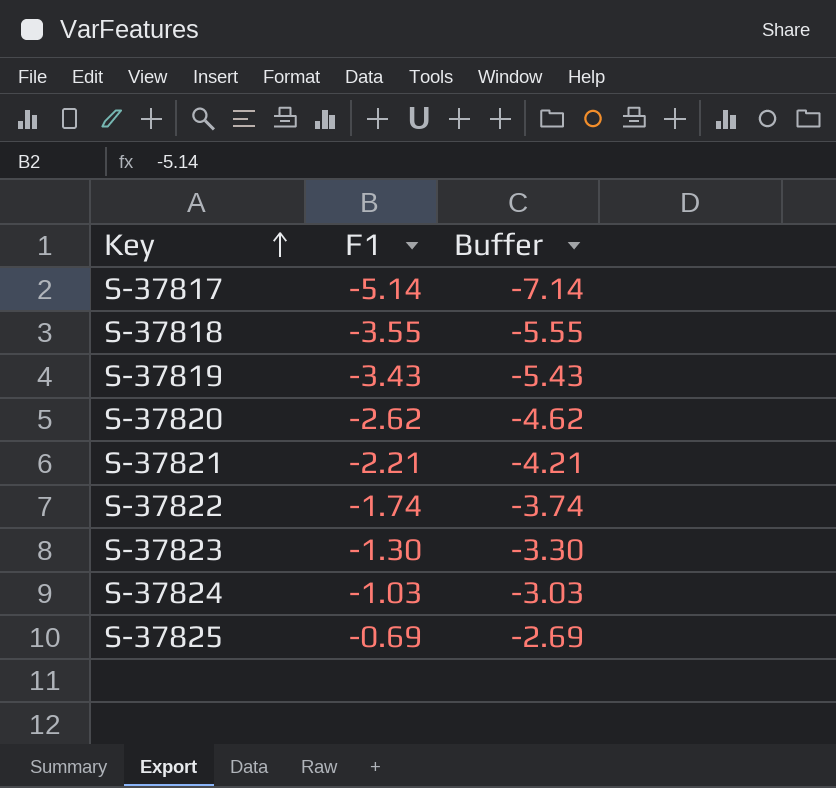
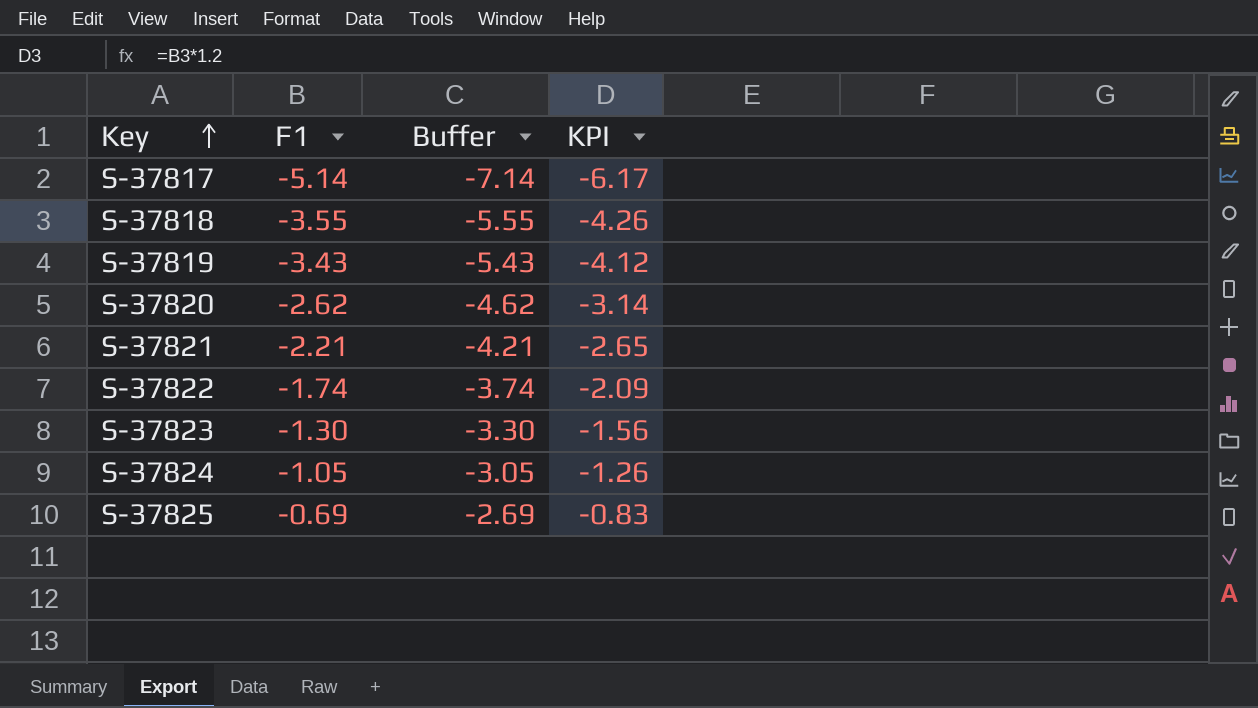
column KPI | formula: none -> [F1] * 1.2
S-37824 | F1: -1.03 -> -1.05
S-37824 | Buffer: -3.03 -> -3.05

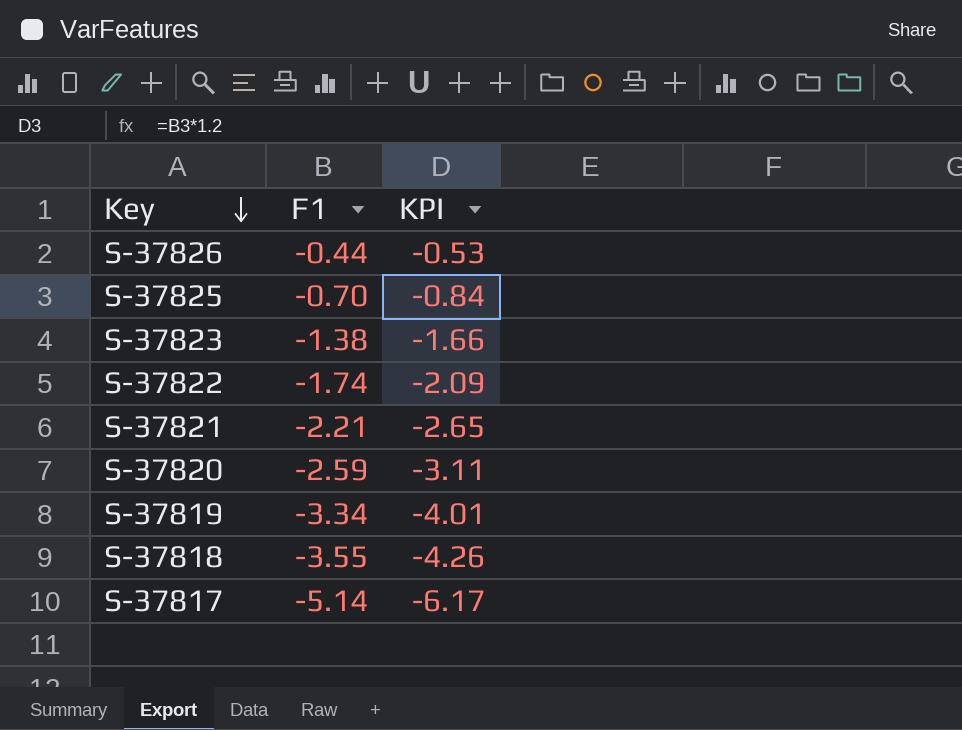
row order: Key ascending -> Key descending
column Buffer | formula: [F1] - 2 -> none
row S-37824: -1.05 | -3.05 | -1.26 -> none
row S-37826: none -> -0.44 | -0.53
S-37825 | F1: -0.69 -> -0.70
S-37825 | KPI: -0.83 -> -0.84
S-37823 | F1: -1.30 -> -1.38
S-37823 | KPI: -1.56 -> -1.66
S-37820 | F1: -2.62 -> -2.59
S-37820 | KPI: -3.14 -> -3.11
S-37819 | F1: -3.43 -> -3.34
S-37819 | KPI: -4.12 -> -4.01

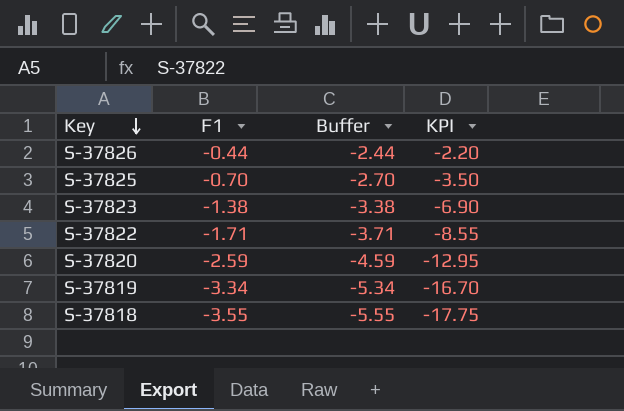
column Buffer | formula: none -> [F1] - 2
column KPI | formula: [F1] * 1.2 -> [F1] * 5
row S-37821: -2.21 | -2.65 -> none
row S-37817: -5.14 | -6.17 -> none
S-37822 | F1: -1.74 -> -1.71

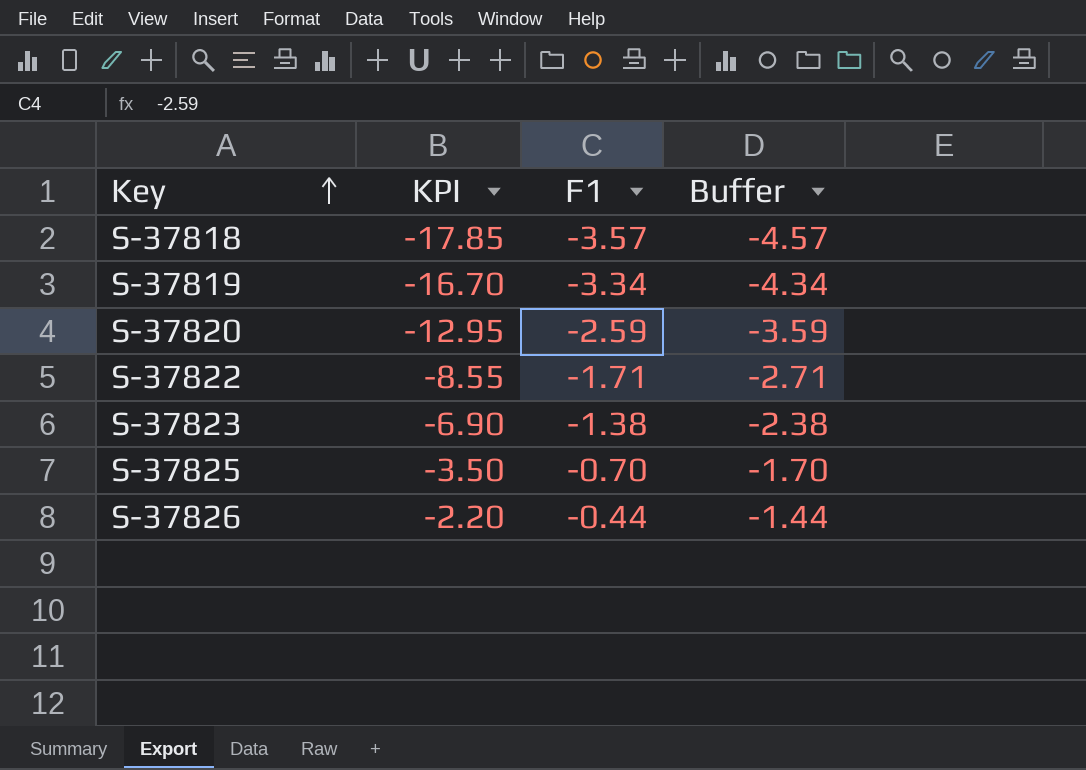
row order: Key descending -> Key ascending
column KPI | position: 4 -> 2
column Buffer | formula: [F1] - 2 -> [F1] - 1
S-37818 | KPI: -17.75 -> -17.85
S-37818 | F1: -3.55 -> -3.57

